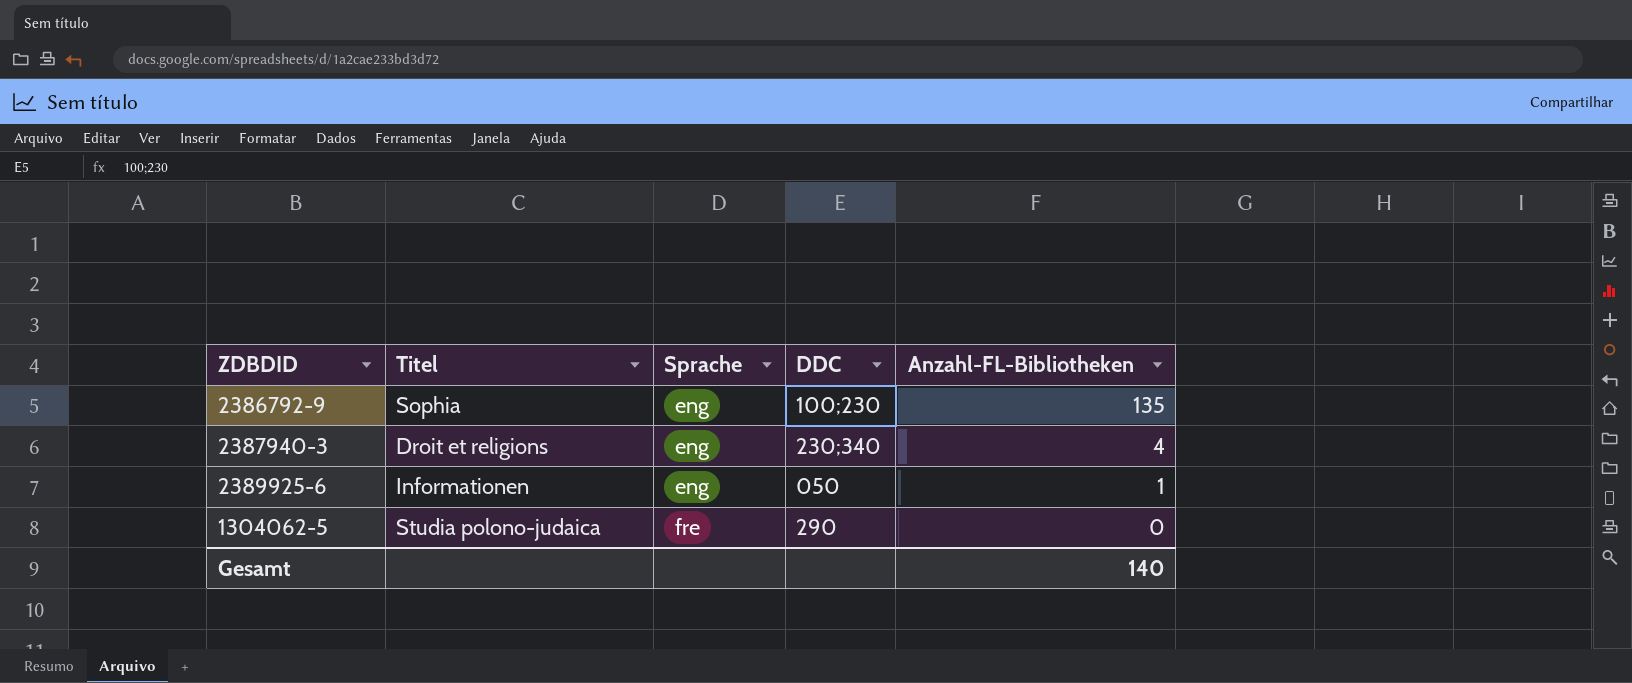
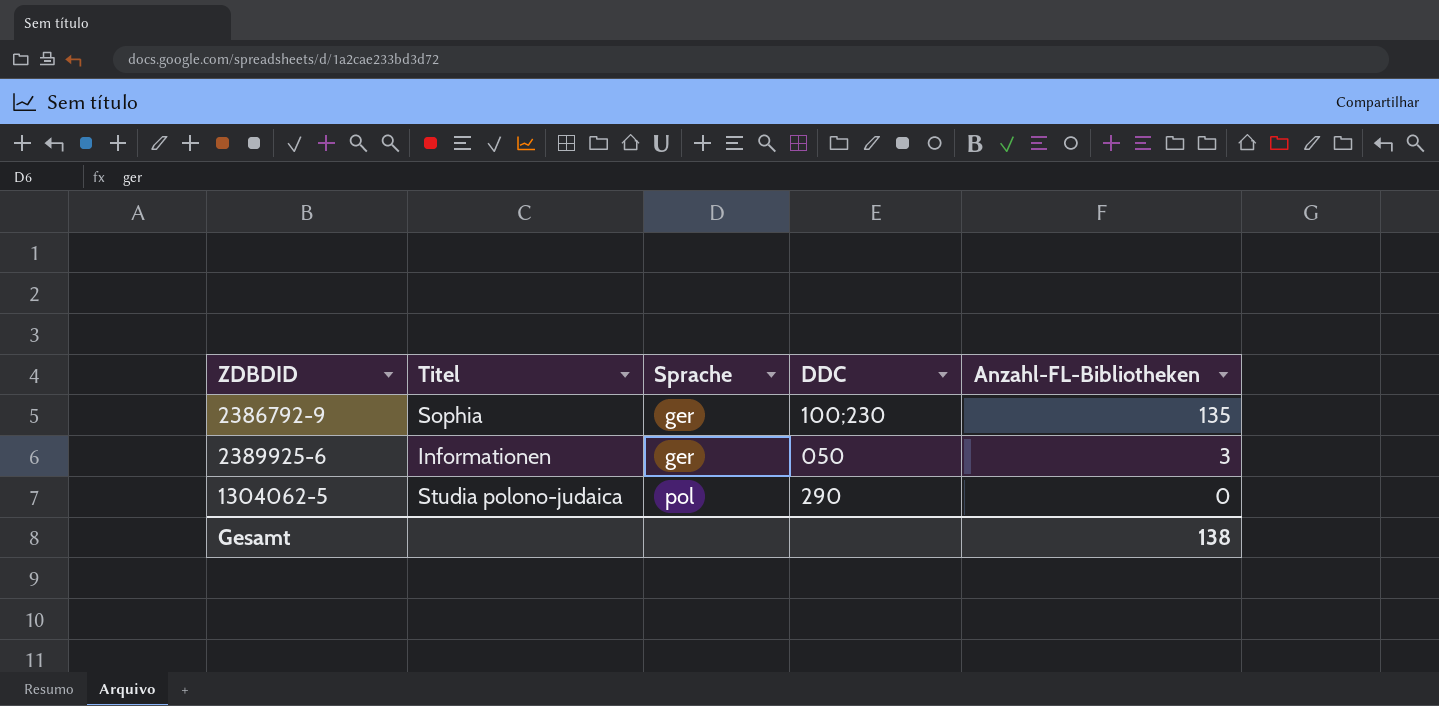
row 2387940-3: Droit et religions | eng | 230;340 | 4 -> none
2386792-9 | Sprache: eng -> ger
2389925-6 | Sprache: eng -> ger
2389925-6 | Anzahl-FL-Bibliotheken: 1 -> 3
1304062-5 | Sprache: fre -> pol
Gesamt | Anzahl-FL-Bibliotheken: 140 -> 138

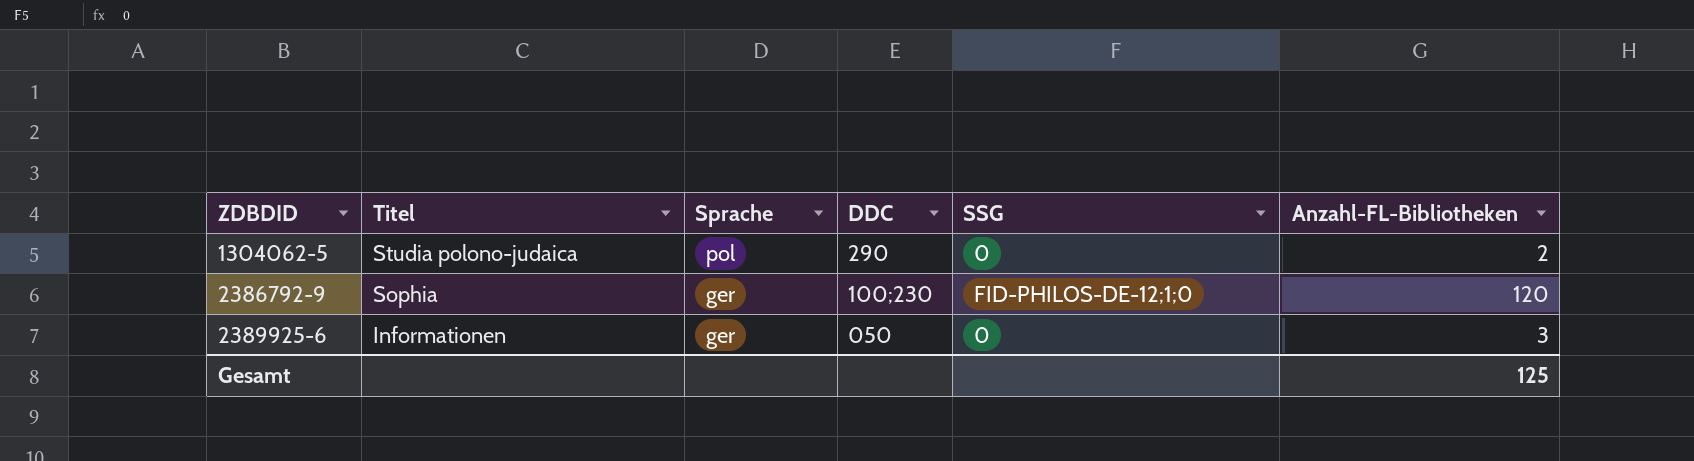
row order: Sprache ascending -> ZDBDID ascending
column SSG | position: none -> 5
1304062-5 | Anzahl-FL-Bibliotheken: 0 -> 2
2386792-9 | Anzahl-FL-Bibliotheken: 135 -> 120
Gesamt | Anzahl-FL-Bibliotheken: 138 -> 125

